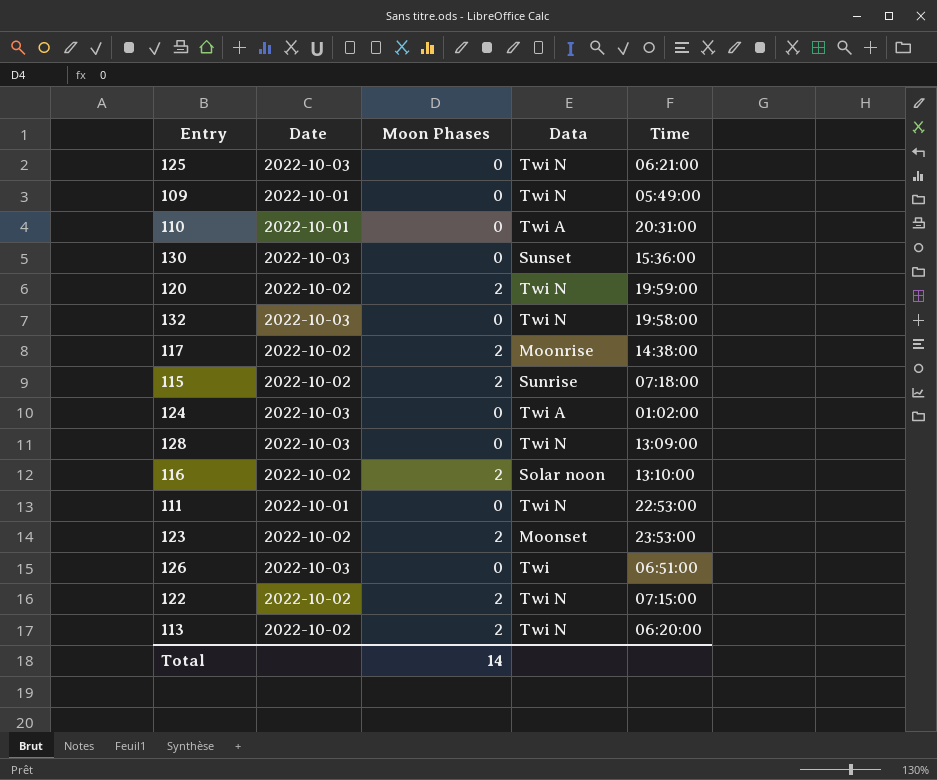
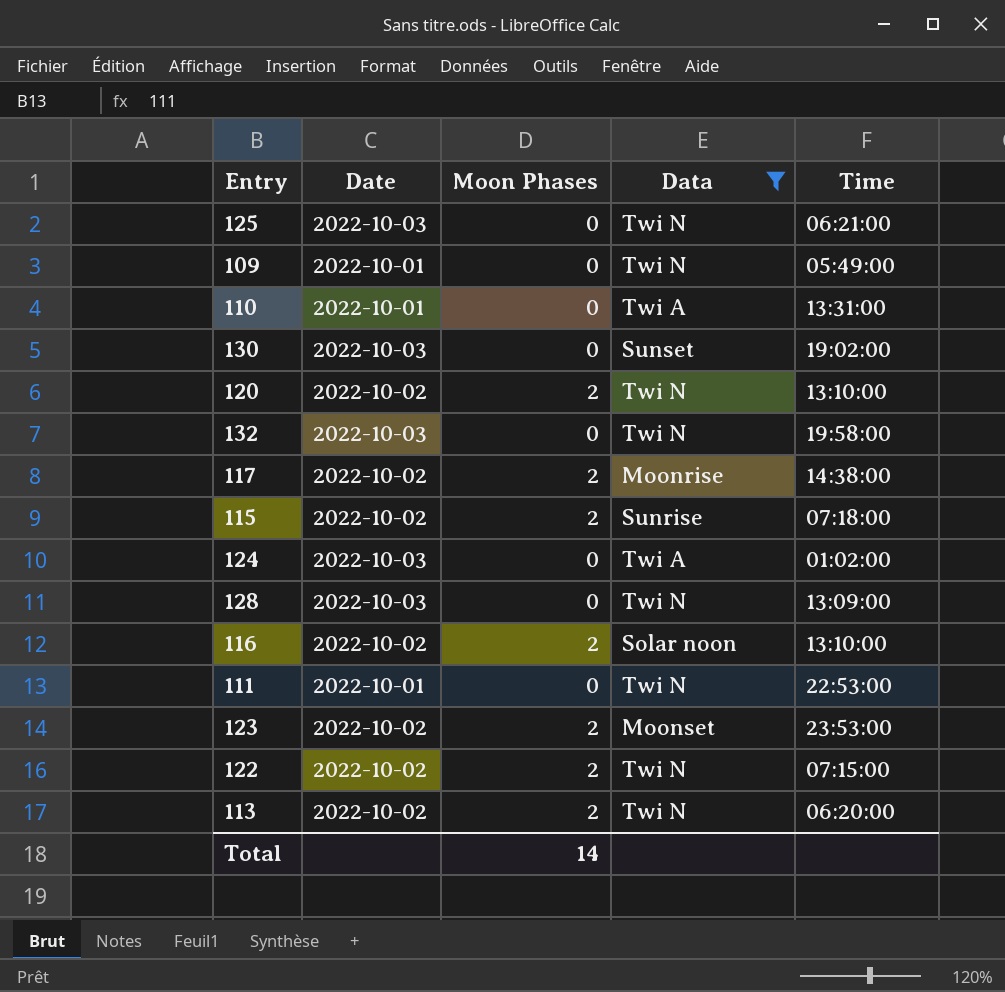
filter: none -> Data != Twi
110 | Time: 20:31:00 -> 13:31:00
130 | Time: 15:36:00 -> 19:02:00
120 | Time: 19:59:00 -> 13:10:00

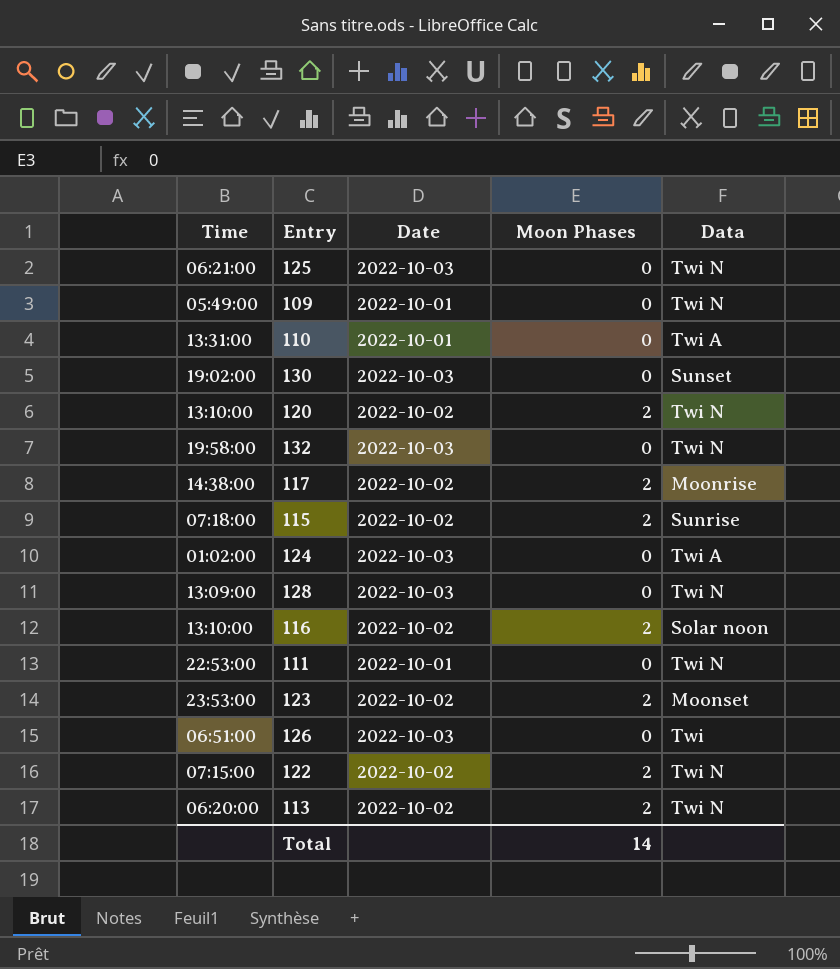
filter: Data != Twi -> none
column Time | position: 5 -> 1

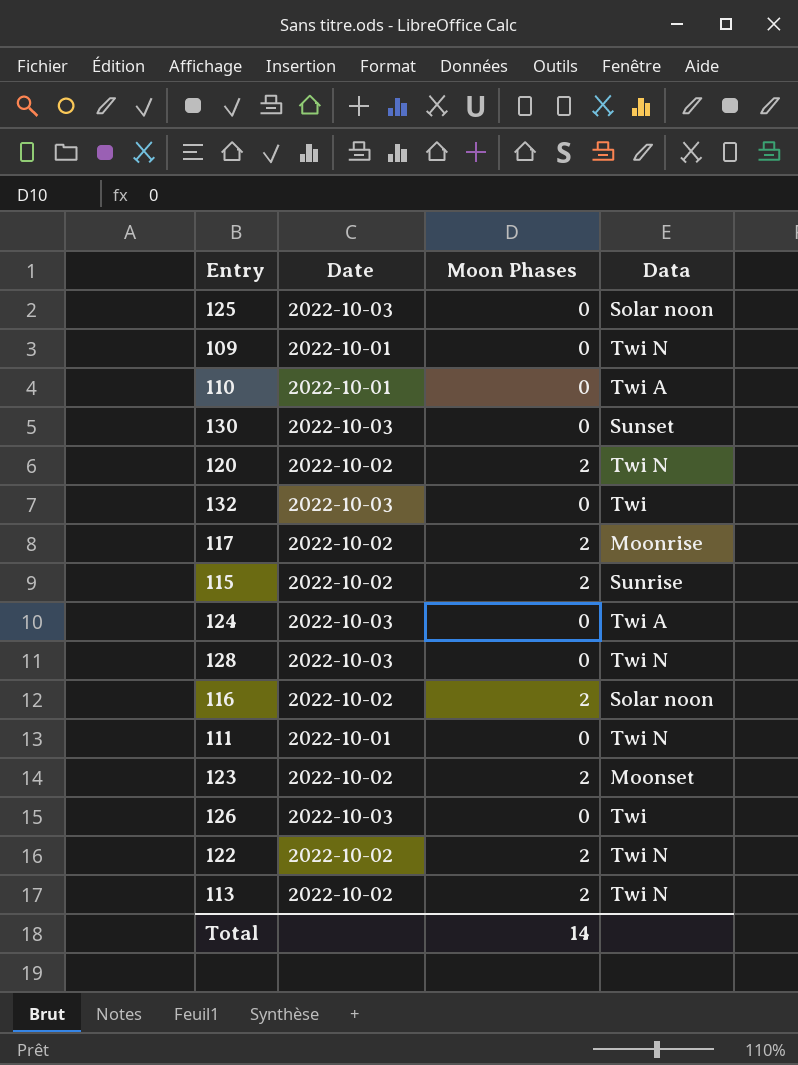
column Time | position: 1 -> none
125 | Data: Twi N -> Solar noon
132 | Data: Twi N -> Twi

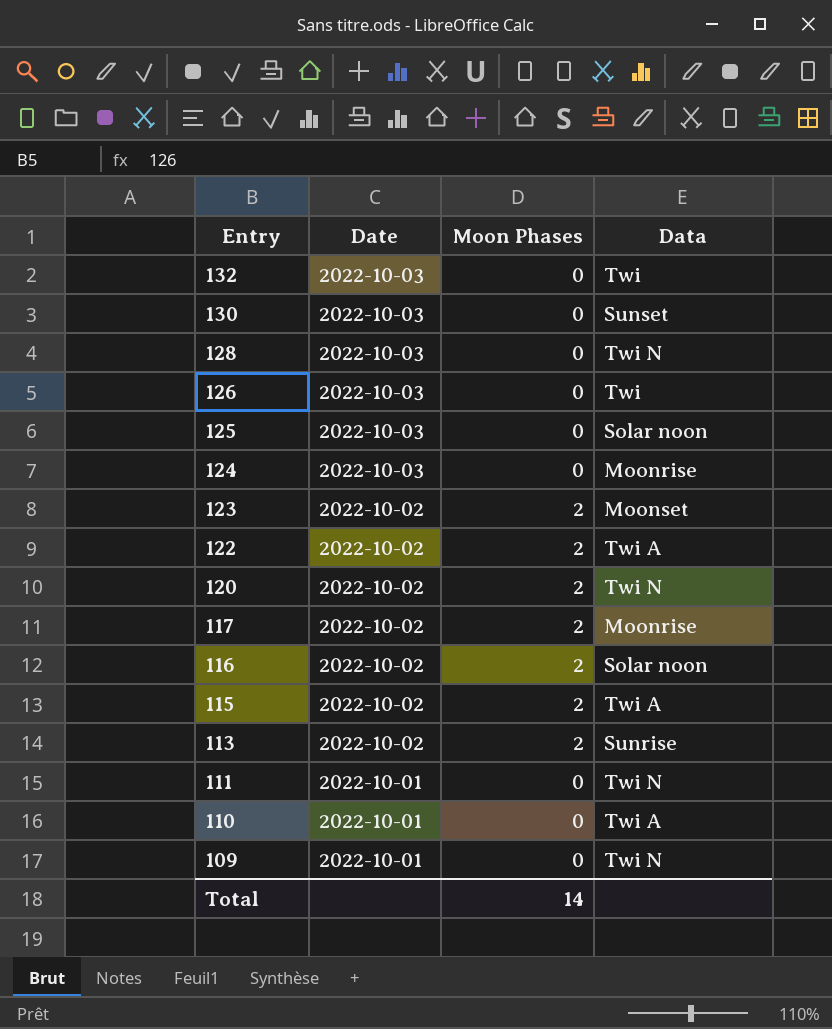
row order: none -> Entry descending
124 | Data: Twi A -> Moonrise
122 | Data: Twi N -> Twi A
115 | Data: Sunrise -> Twi A
113 | Data: Twi N -> Sunrise

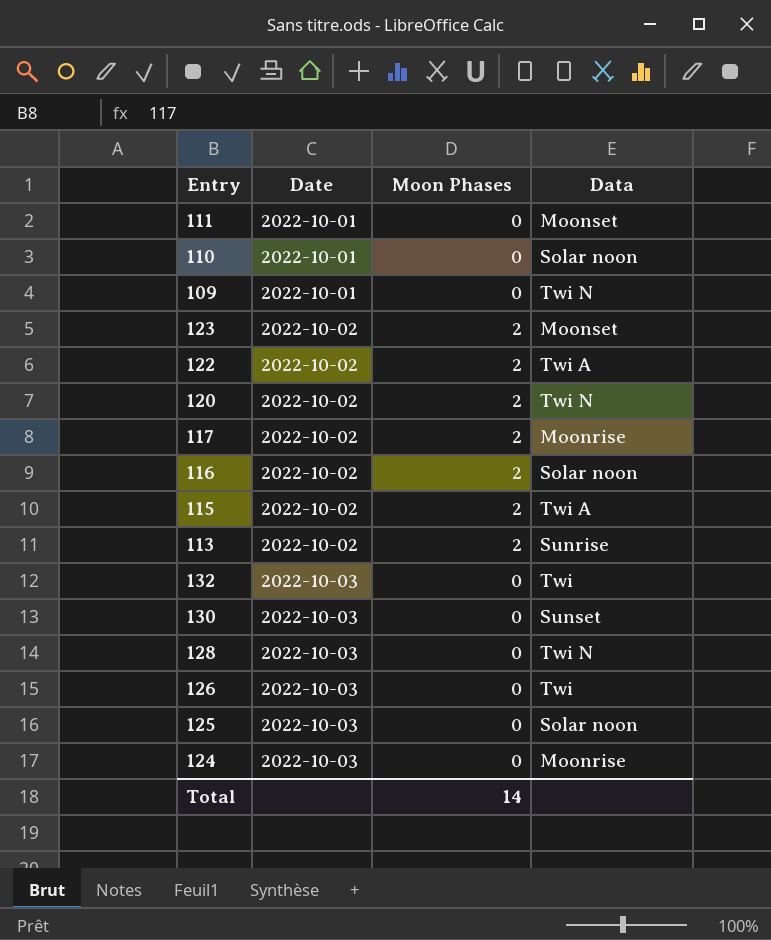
row order: Entry descending -> Date ascending
111 | Data: Twi N -> Moonset
110 | Data: Twi A -> Solar noon

